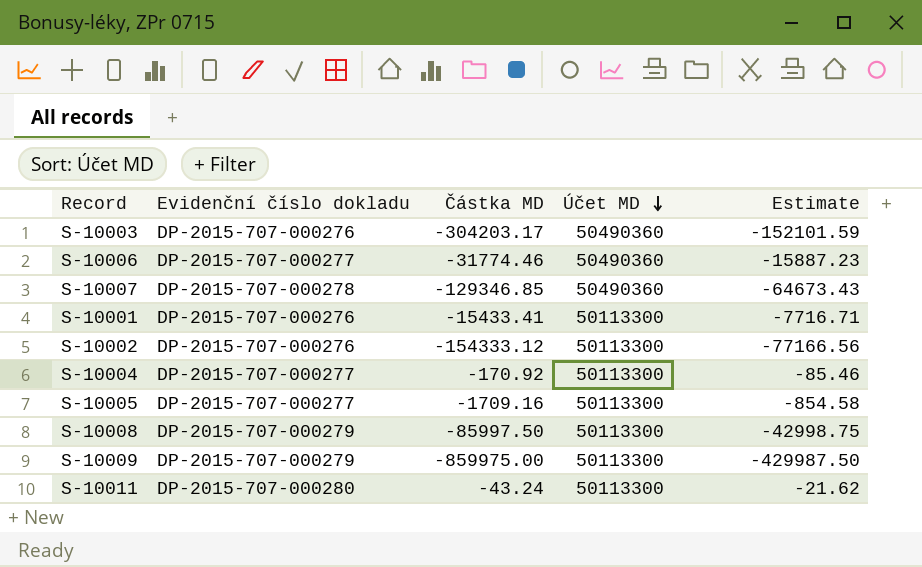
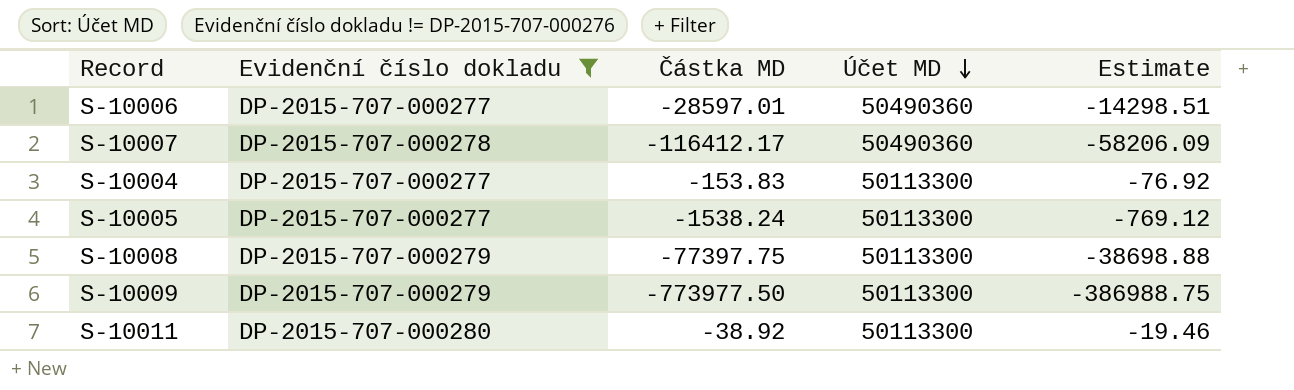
filter: none -> Evidenční číslo dokladu != DP-2015-707-000276
S-10006 | Částka MD: -31774.46 -> -28597.01
S-10006 | Estimate: -15887.23 -> -14298.51
S-10007 | Částka MD: -129346.85 -> -116412.17
S-10007 | Estimate: -64673.43 -> -58206.09
S-10004 | Částka MD: -170.92 -> -153.83
S-10004 | Estimate: -85.46 -> -76.92
S-10005 | Částka MD: -1709.16 -> -1538.24
S-10005 | Estimate: -854.58 -> -769.12
S-10008 | Částka MD: -85997.50 -> -77397.75
S-10008 | Estimate: -42998.75 -> -38698.88
S-10009 | Částka MD: -859975.00 -> -773977.50
S-10009 | Estimate: -429987.50 -> -386988.75
S-10011 | Částka MD: -43.24 -> -38.92
S-10011 | Estimate: -21.62 -> -19.46

